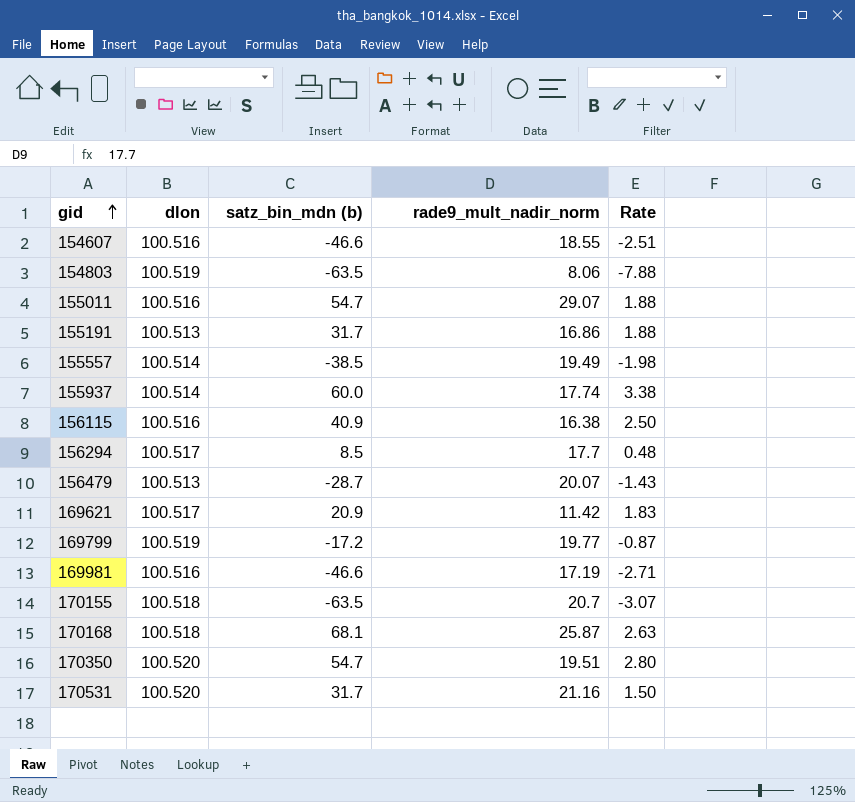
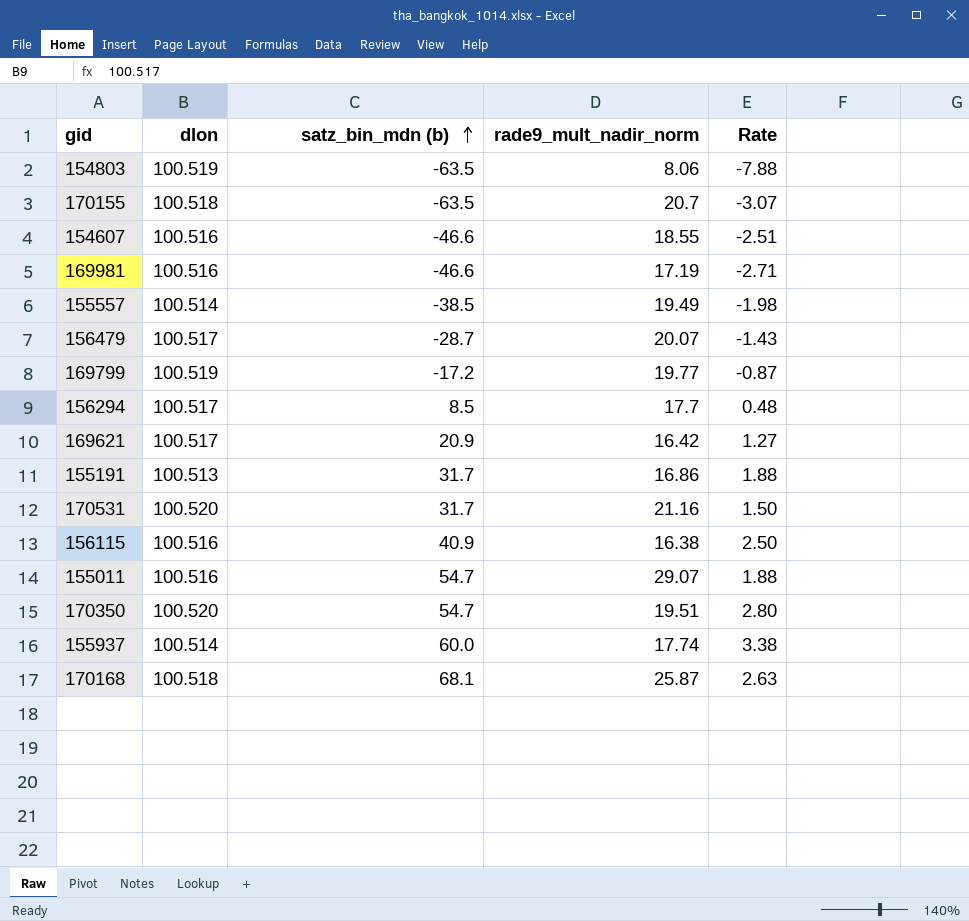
row order: gid ascending -> satz_bin_mdn (b) ascending
156479 | dlon: 100.513 -> 100.517
169621 | rade9_mult_nadir_norm: 11.42 -> 16.42
169621 | Rate: 1.83 -> 1.27

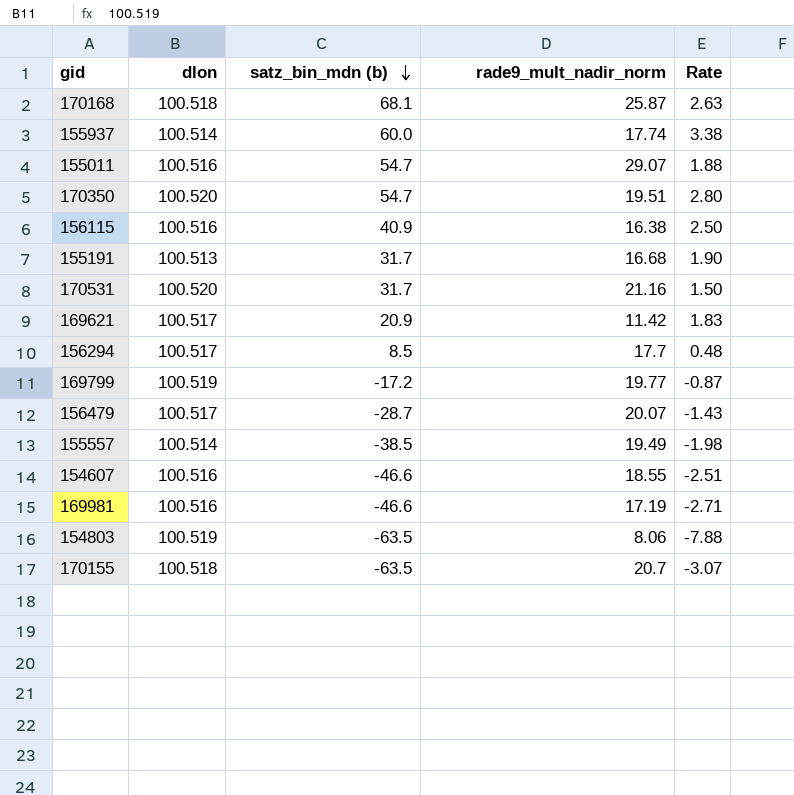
row order: satz_bin_mdn (b) ascending -> satz_bin_mdn (b) descending
155191 | rade9_mult_nadir_norm: 16.86 -> 16.68
155191 | Rate: 1.88 -> 1.90
169621 | rade9_mult_nadir_norm: 16.42 -> 11.42
169621 | Rate: 1.27 -> 1.83

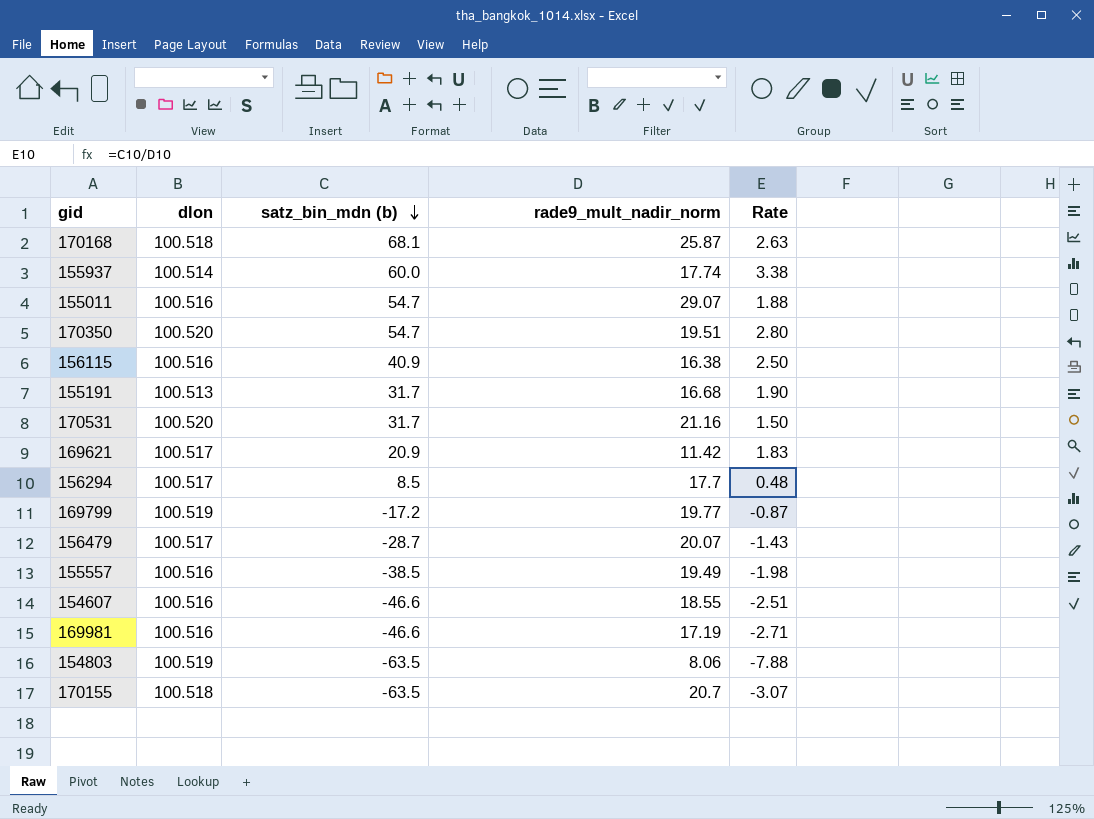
155557 | dlon: 100.514 -> 100.516

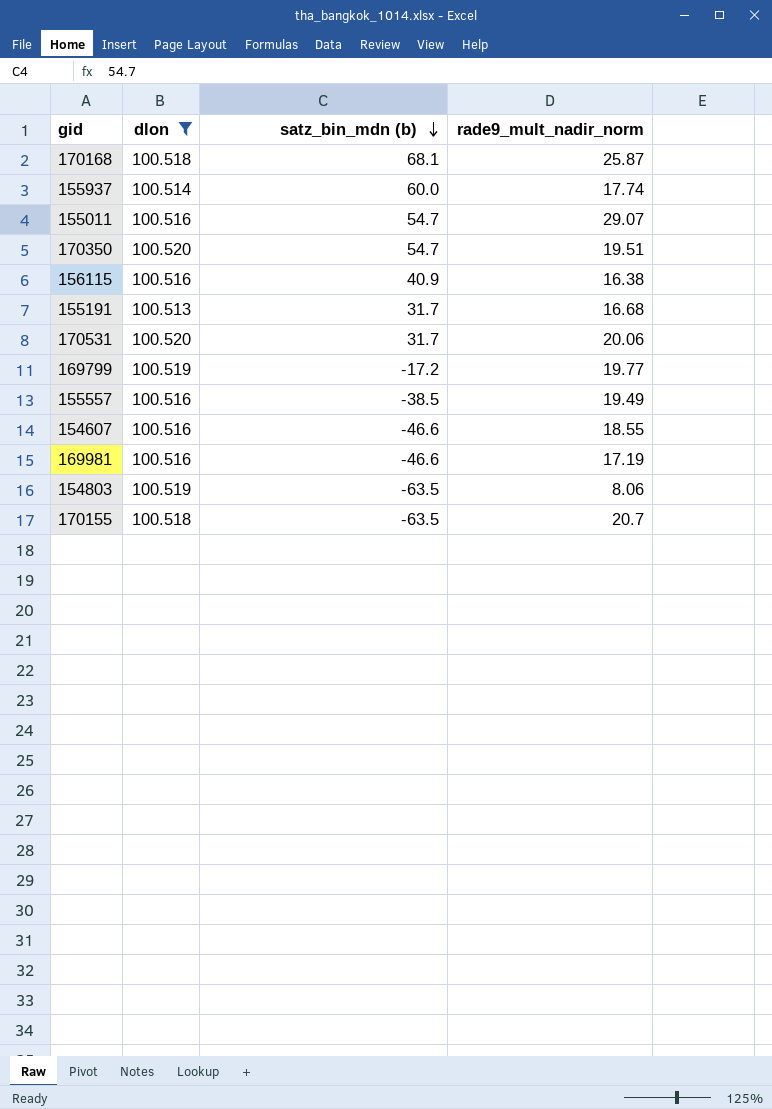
filter: none -> dlon != 100.517
column Rate | formula: [satz_bin_mdn (b)] / [rade9_mult_nadir_norm] -> none
170531 | rade9_mult_nadir_norm: 21.16 -> 20.06

